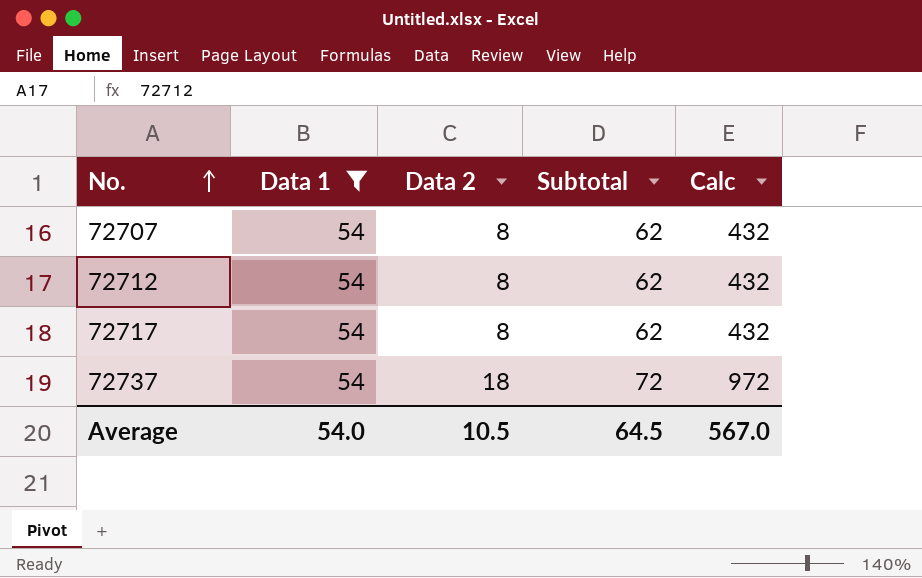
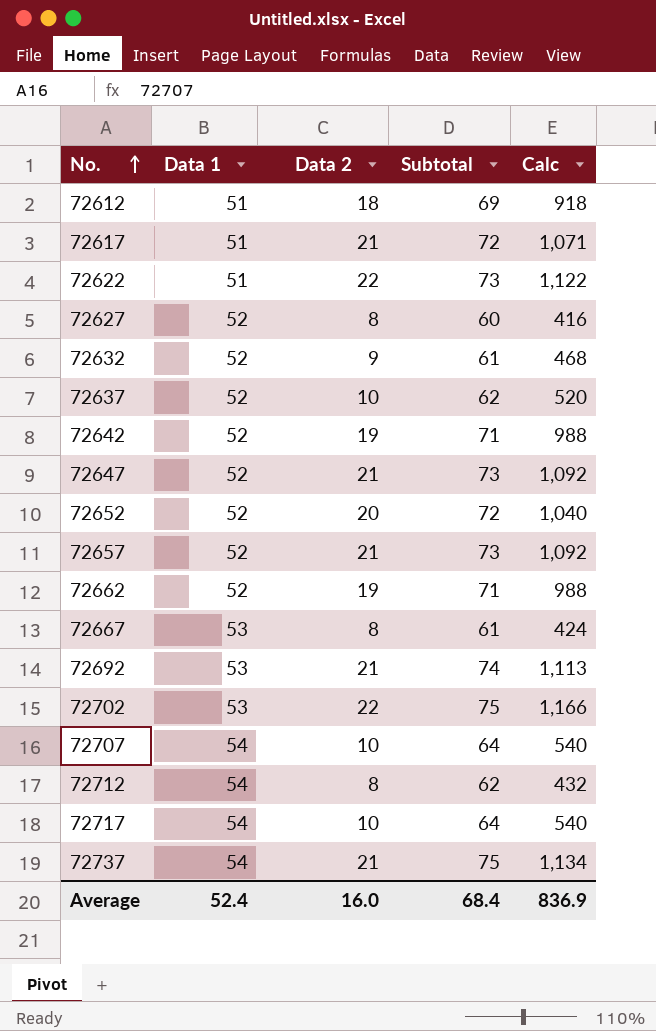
filter: Data 1 = 54 -> none
72707 | Data 2: 8 -> 10
72707 | Subtotal: 62 -> 64
72707 | Calc: 432 -> 540
72717 | Data 2: 8 -> 10
72717 | Subtotal: 62 -> 64
72717 | Calc: 432 -> 540
72737 | Data 2: 18 -> 21
72737 | Subtotal: 72 -> 75
72737 | Calc: 972 -> 1,134
Average | Data 1: 54.0 -> 52.4
Average | Data 2: 10.5 -> 16.0
Average | Subtotal: 64.5 -> 68.4
Average | Calc: 567.0 -> 836.9

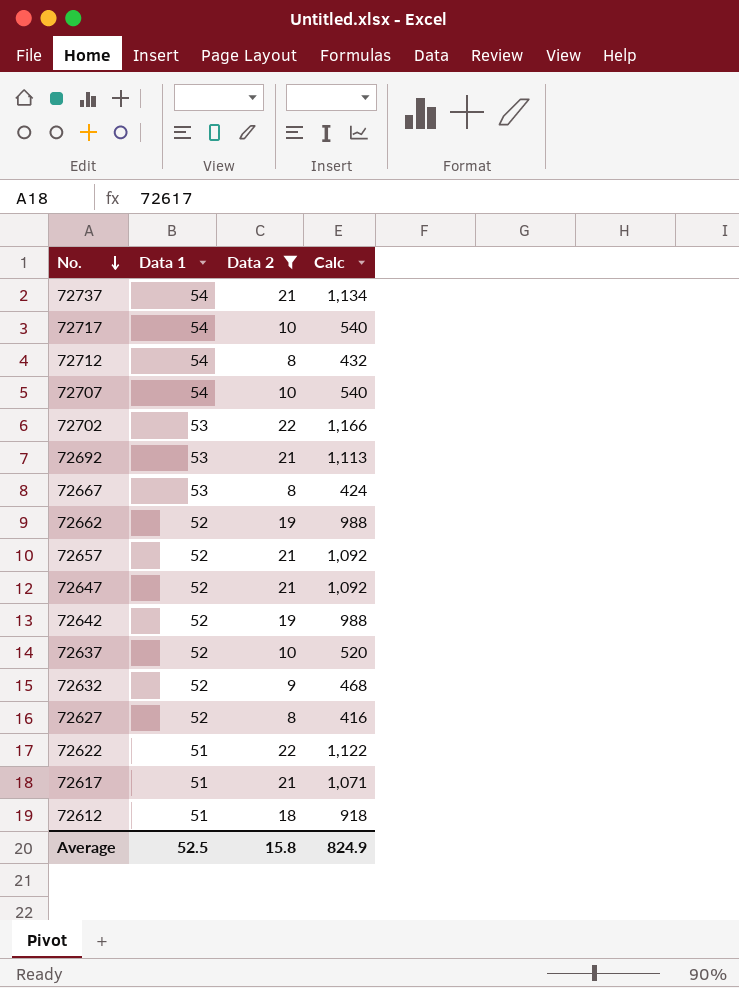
filter: none -> Data 2 != 20
row order: No. ascending -> No. descending
column Subtotal | formula: [Data 1] + [Data 2] -> none
Average | Data 1: 52.4 -> 52.5
Average | Data 2: 16.0 -> 15.8
Average | Calc: 836.9 -> 824.9

